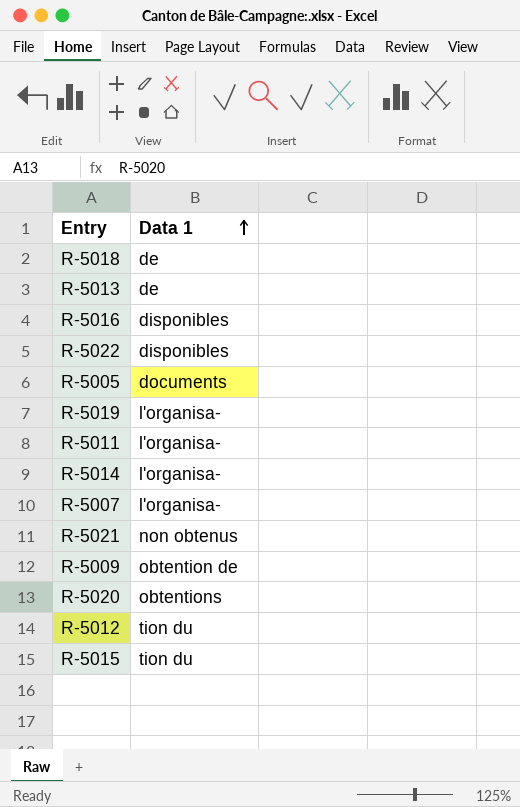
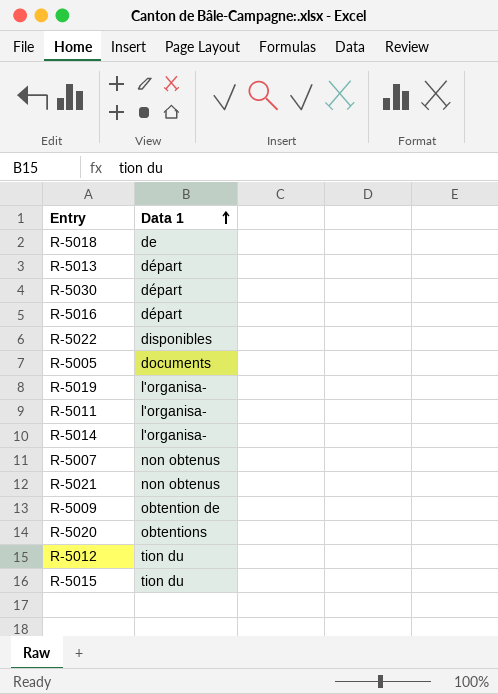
R-5013 | Data 1: de -> départ
row R-5030: none -> départ
R-5016 | Data 1: disponibles -> départ
R-5007 | Data 1: l'organisa- -> non obtenus

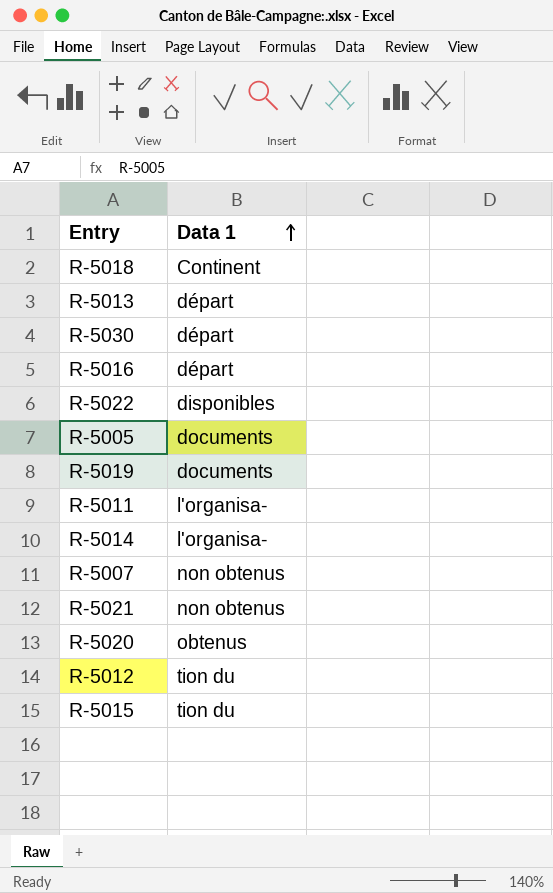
row R-5009: obtention de -> none
R-5018 | Data 1: de -> Continent
R-5019 | Data 1: l'organisa- -> documents
R-5020 | Data 1: obtentions -> obtenus

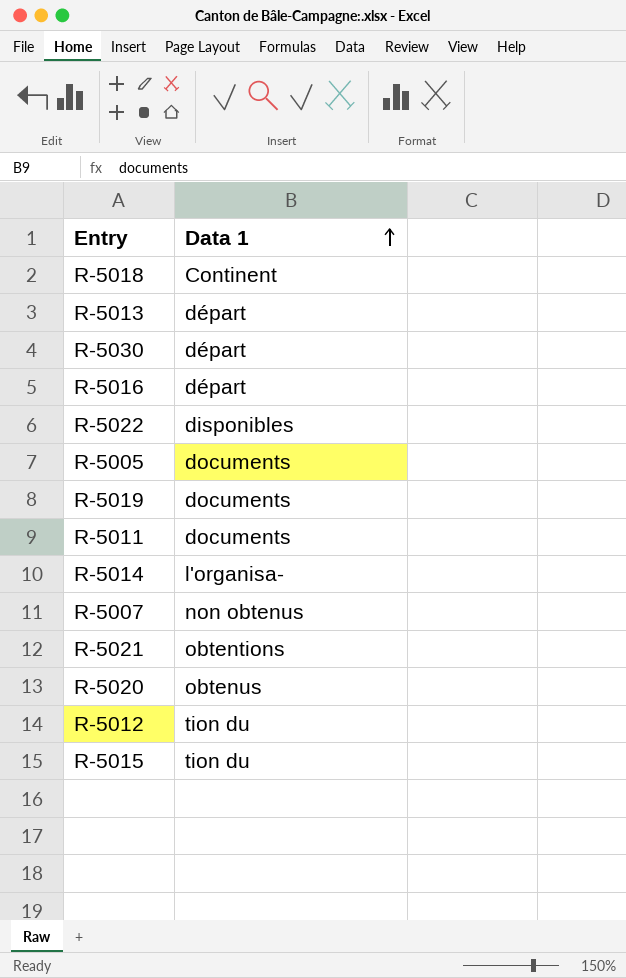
R-5011 | Data 1: l'organisa- -> documents
R-5021 | Data 1: non obtenus -> obtentions

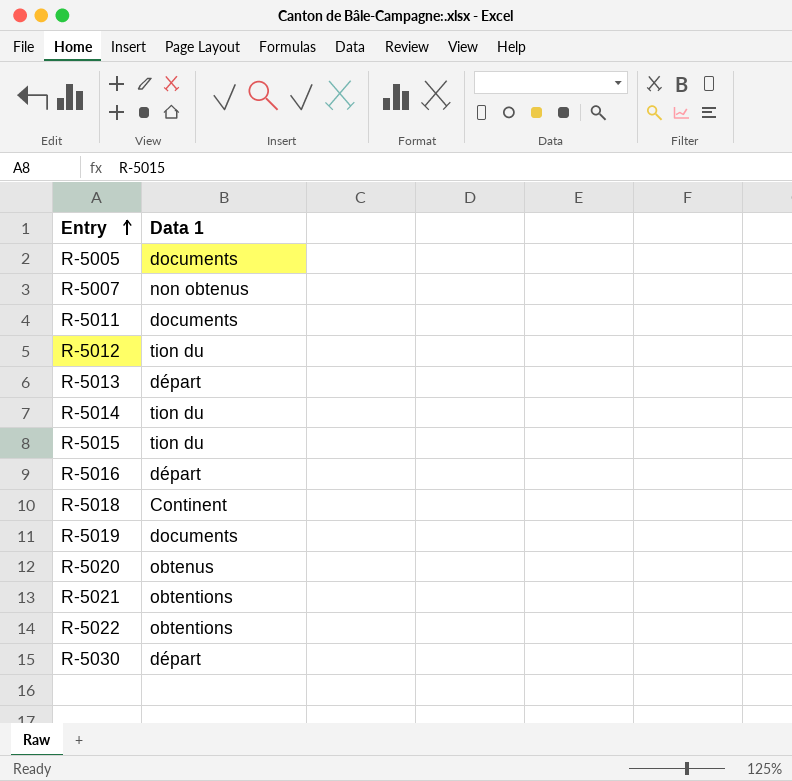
row order: Data 1 ascending -> Entry ascending
R-5014 | Data 1: l'organisa- -> tion du
R-5022 | Data 1: disponibles -> obtentions

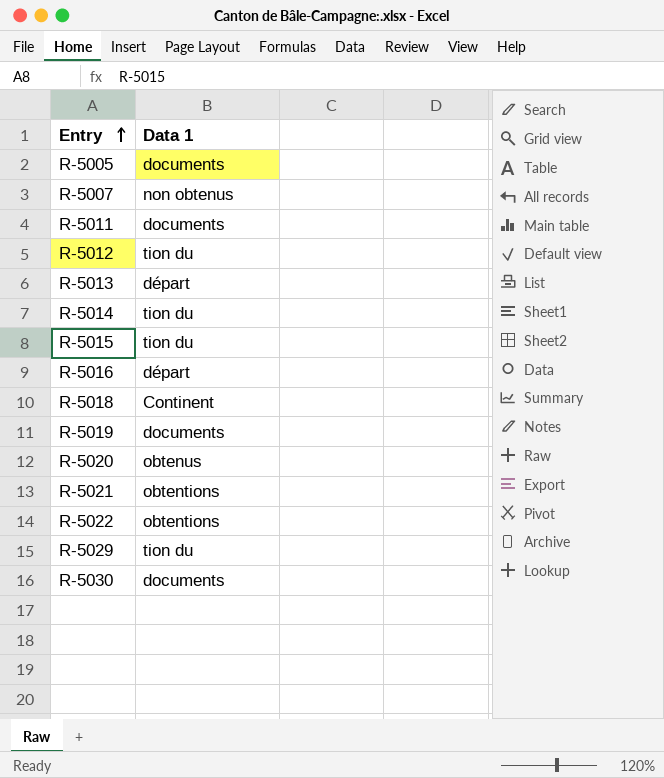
row R-5029: none -> tion du
R-5030 | Data 1: départ -> documents

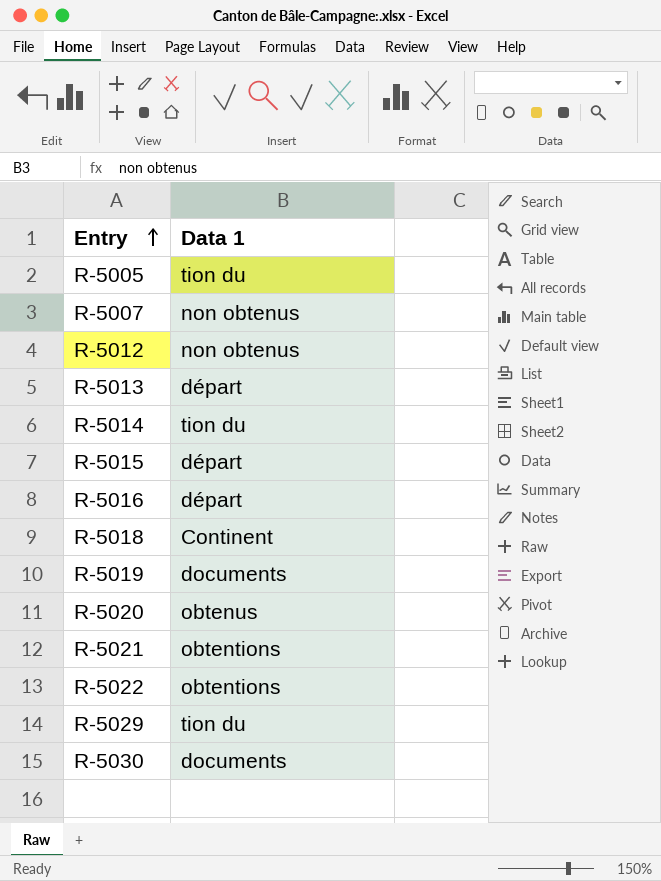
row R-5011: documents -> none
R-5005 | Data 1: documents -> tion du
R-5012 | Data 1: tion du -> non obtenus
R-5015 | Data 1: tion du -> départ

